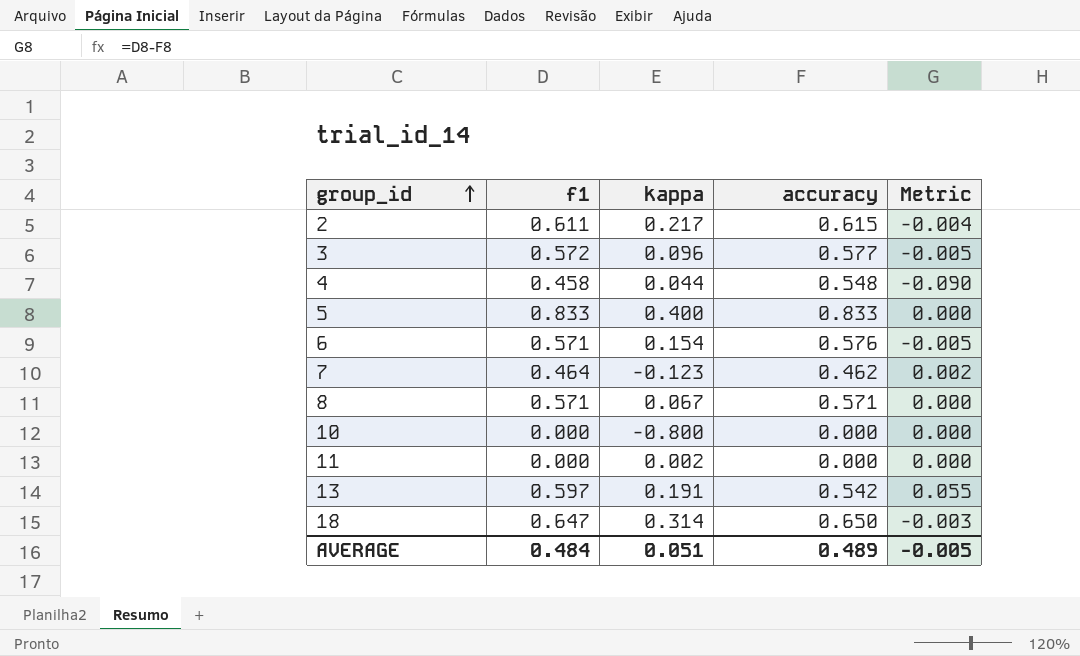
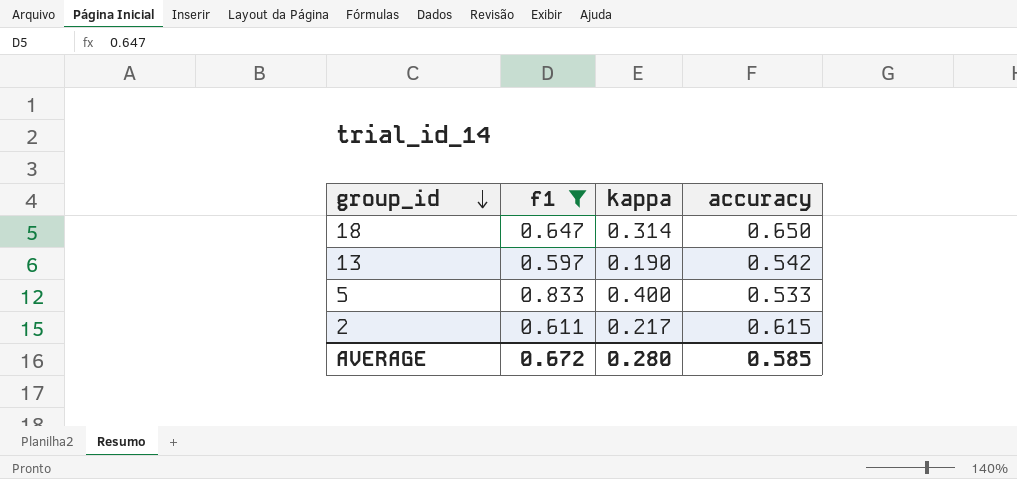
filter: none -> f1 >= 0.597
row order: group_id ascending -> group_id descending
column Metric | formula: [f1] - [accuracy] -> none
13 | kappa: 0.191 -> 0.190
5 | accuracy: 0.833 -> 0.533
AVERAGE | f1: 0.484 -> 0.672
AVERAGE | kappa: 0.051 -> 0.280
AVERAGE | accuracy: 0.489 -> 0.585

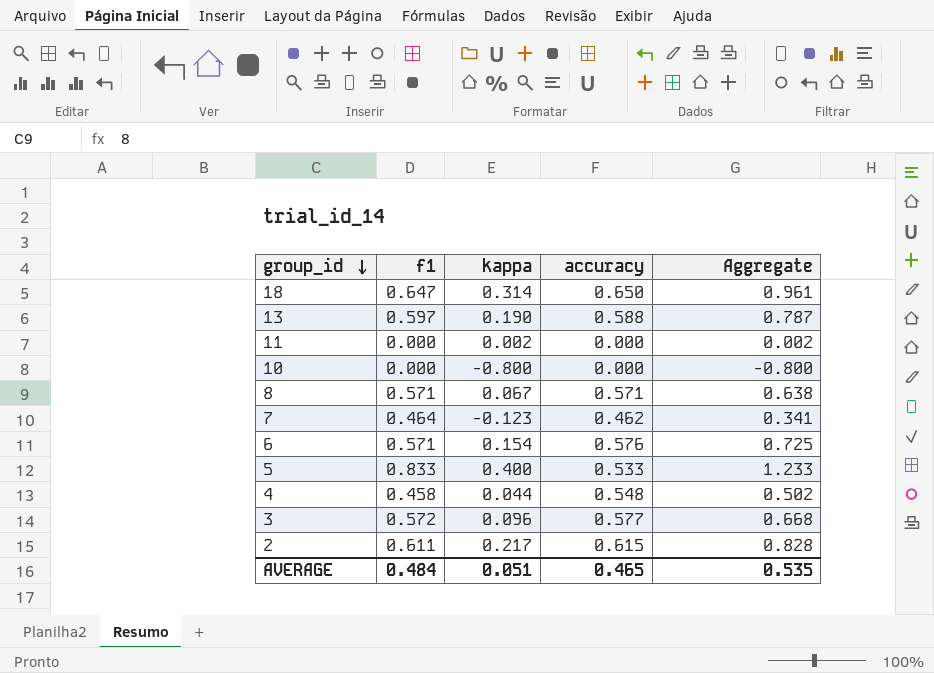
filter: f1 >= 0.597 -> none
column Aggregate | formula: none -> [f1] + [kappa]
13 | accuracy: 0.542 -> 0.588
AVERAGE | f1: 0.672 -> 0.484
AVERAGE | kappa: 0.280 -> 0.051
AVERAGE | accuracy: 0.585 -> 0.465

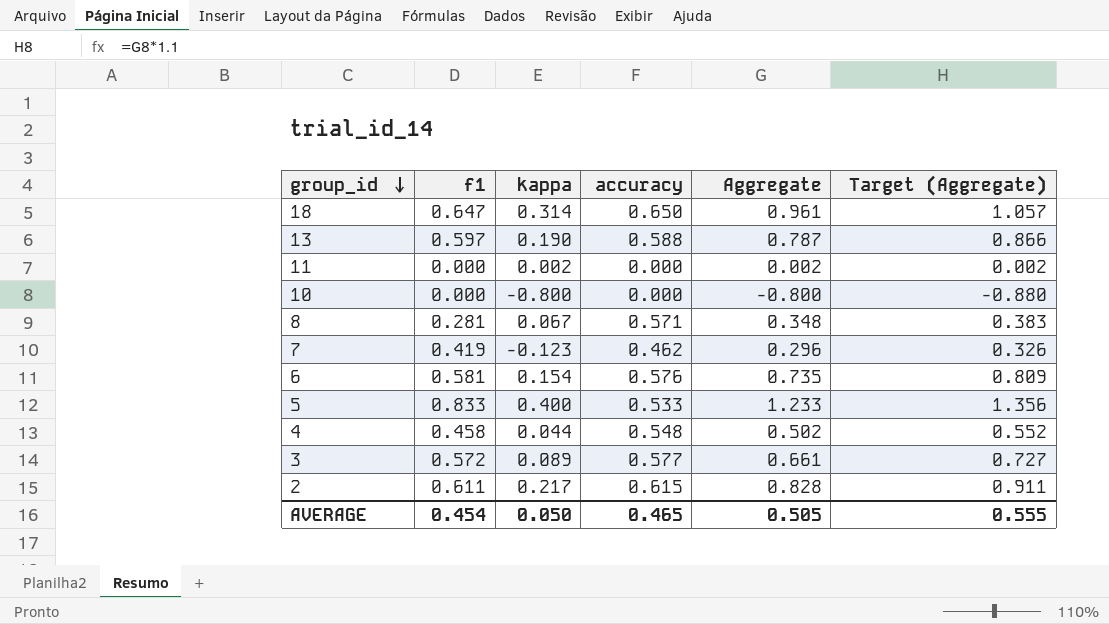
column Target (Aggregate) | formula: none -> [Aggregate] * 1.1
8 | f1: 0.571 -> 0.281
8 | Aggregate: 0.638 -> 0.348
7 | f1: 0.464 -> 0.419
7 | Aggregate: 0.341 -> 0.296
6 | f1: 0.571 -> 0.581
6 | Aggregate: 0.725 -> 0.735
3 | kappa: 0.096 -> 0.089
3 | Aggregate: 0.668 -> 0.661
AVERAGE | f1: 0.484 -> 0.454
AVERAGE | kappa: 0.051 -> 0.050
AVERAGE | Aggregate: 0.535 -> 0.505

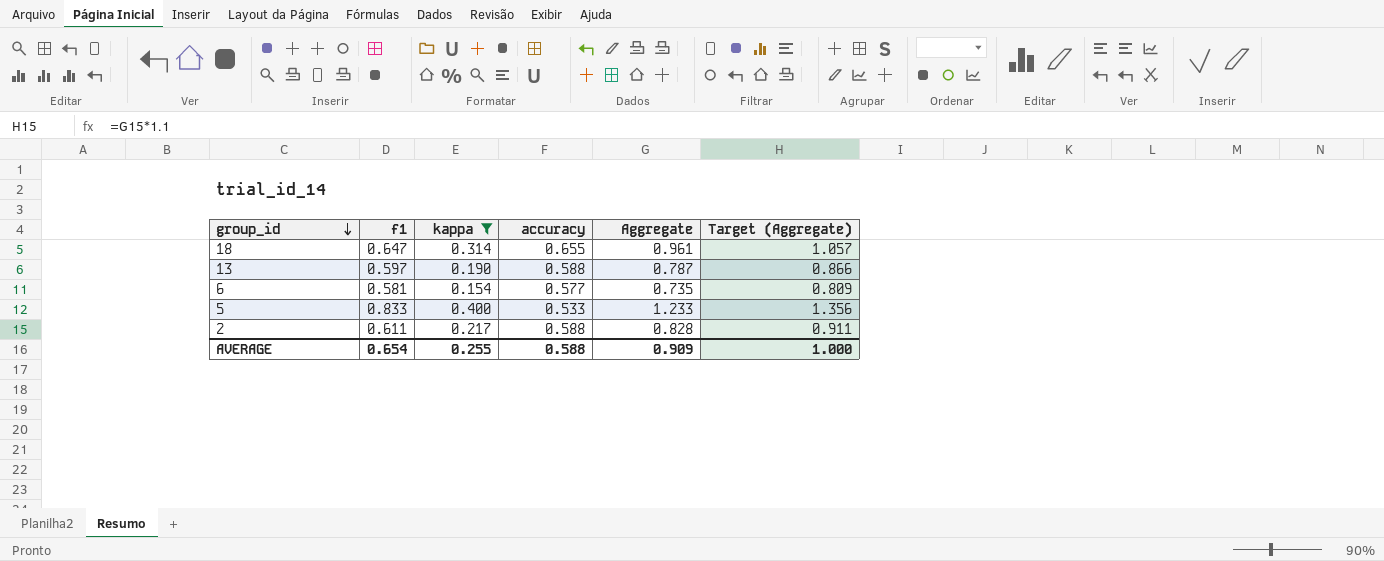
filter: none -> kappa >= 0.154
18 | accuracy: 0.650 -> 0.655
6 | accuracy: 0.576 -> 0.577
2 | accuracy: 0.615 -> 0.588
AVERAGE | f1: 0.454 -> 0.654
AVERAGE | kappa: 0.050 -> 0.255
AVERAGE | accuracy: 0.465 -> 0.588
AVERAGE | Aggregate: 0.505 -> 0.909
AVERAGE | Target (Aggregate): 0.555 -> 1.000

